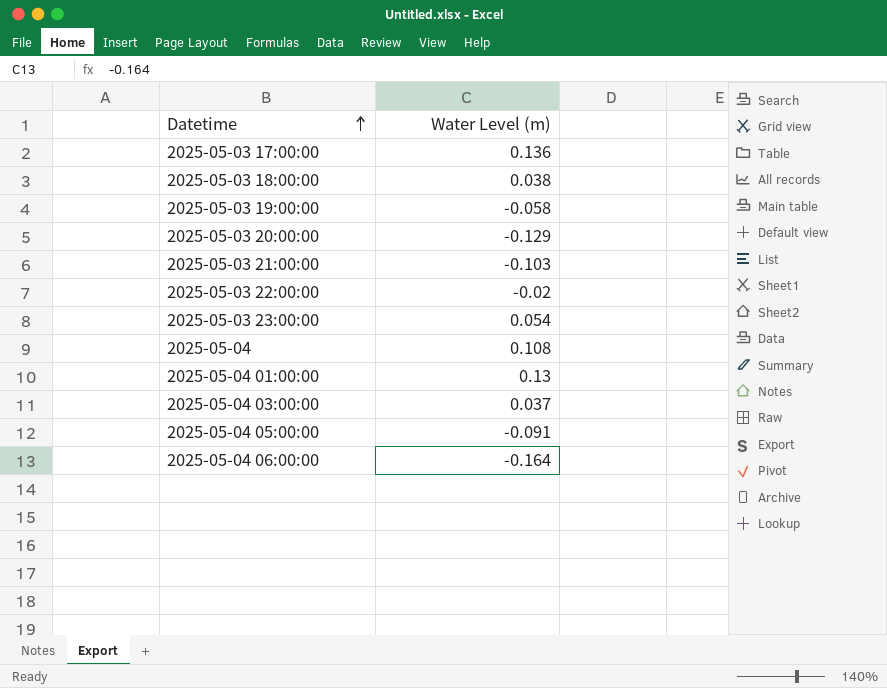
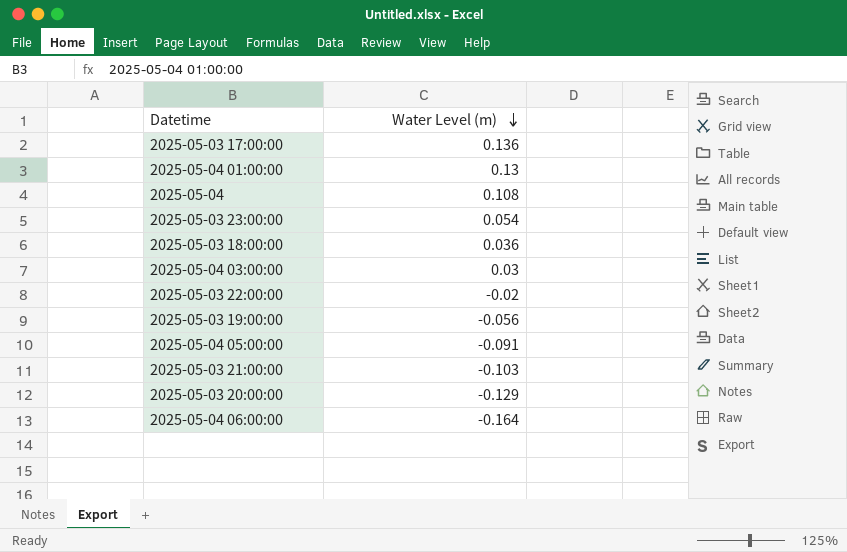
row order: Datetime ascending -> Water Level (m) descending
2025-05-03 18:00:00 | Water Level (m): 0.038 -> 0.036
2025-05-04 03:00:00 | Water Level (m): 0.037 -> 0.03
2025-05-03 19:00:00 | Water Level (m): -0.058 -> -0.056

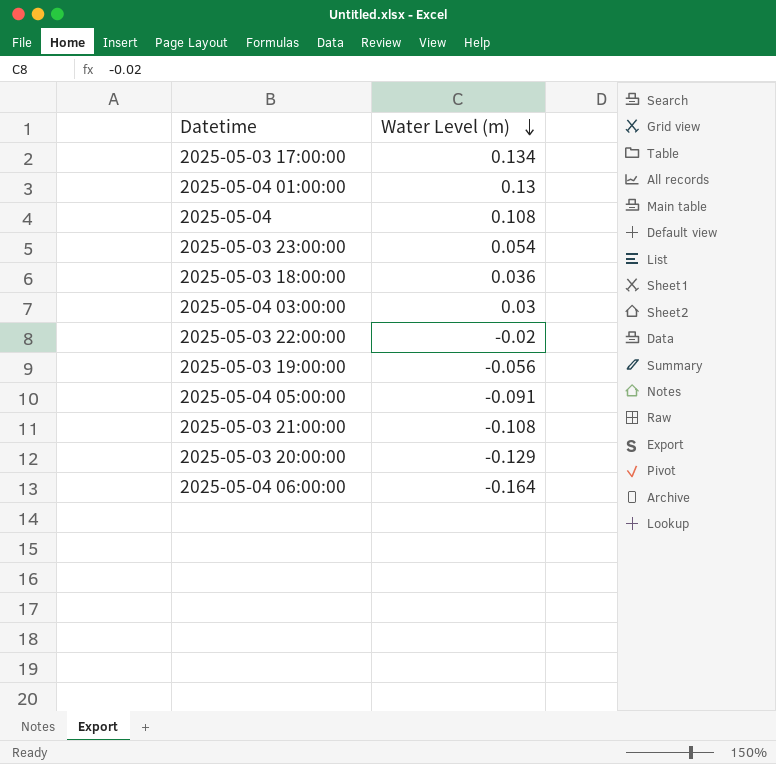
2025-05-03 17:00:00 | Water Level (m): 0.136 -> 0.134
2025-05-03 21:00:00 | Water Level (m): -0.103 -> -0.108

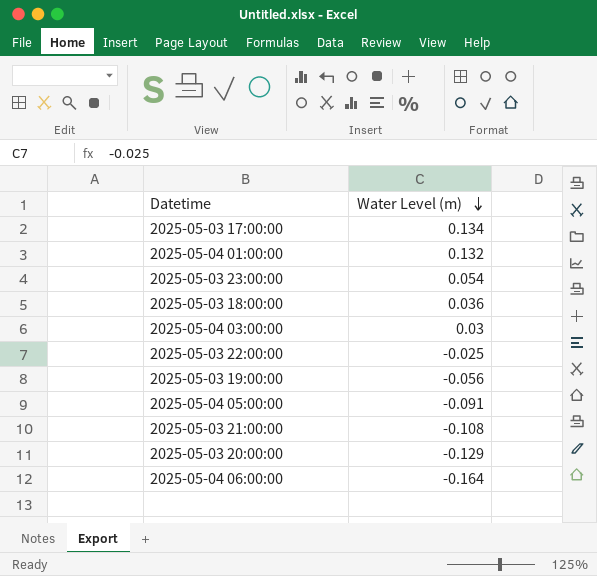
row 2025-05-04: 0.108 -> none
2025-05-04 01:00:00 | Water Level (m): 0.13 -> 0.132
2025-05-03 22:00:00 | Water Level (m): -0.02 -> -0.025

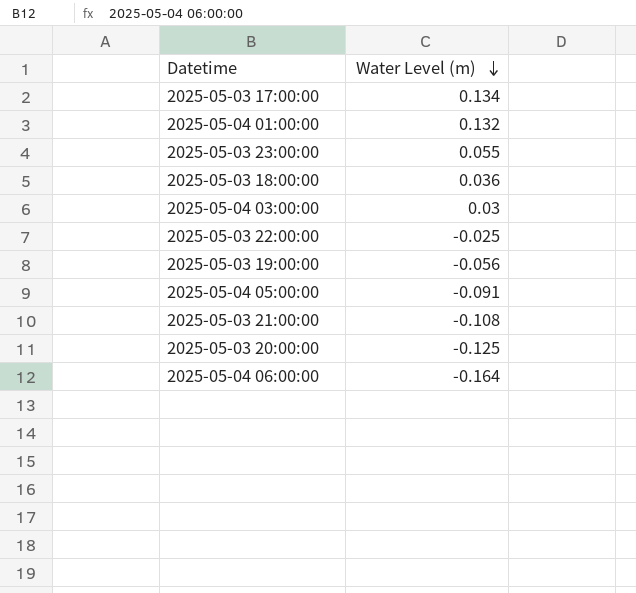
2025-05-03 23:00:00 | Water Level (m): 0.054 -> 0.055
2025-05-03 20:00:00 | Water Level (m): -0.129 -> -0.125

